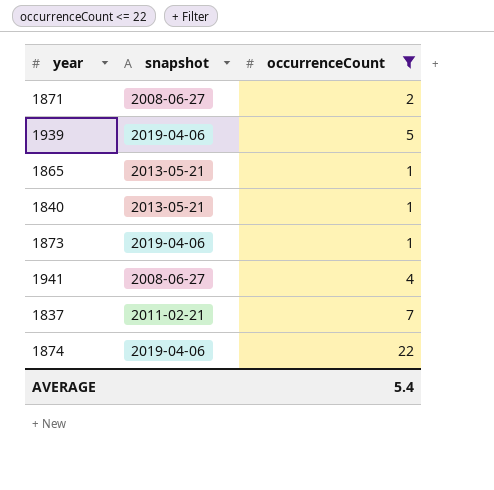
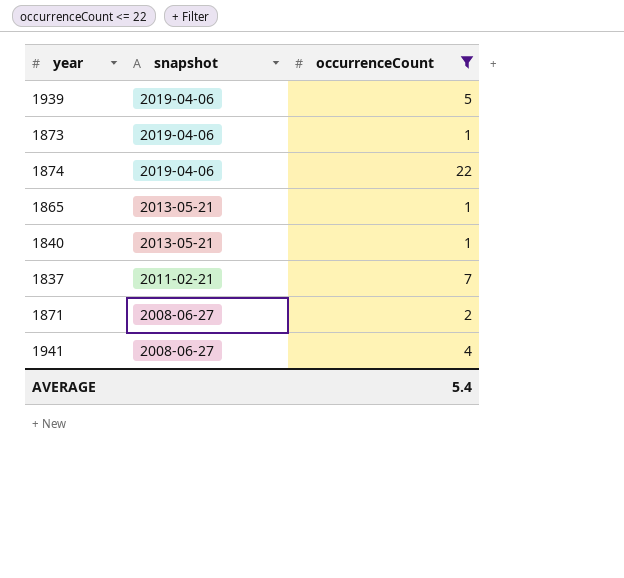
row order: none -> snapshot descending

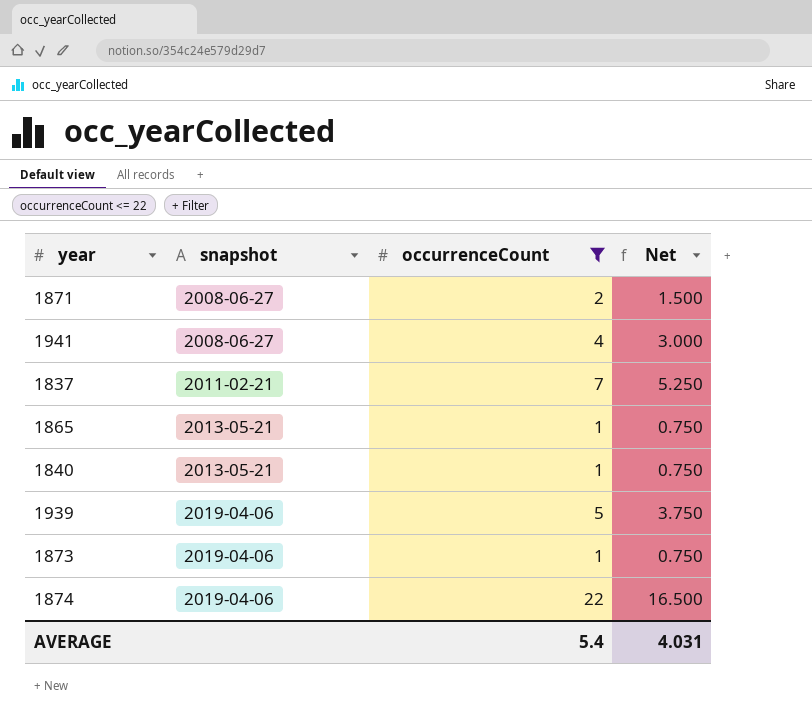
row order: snapshot descending -> snapshot ascending
column Net | formula: none -> [occurrenceCount] * 0.75

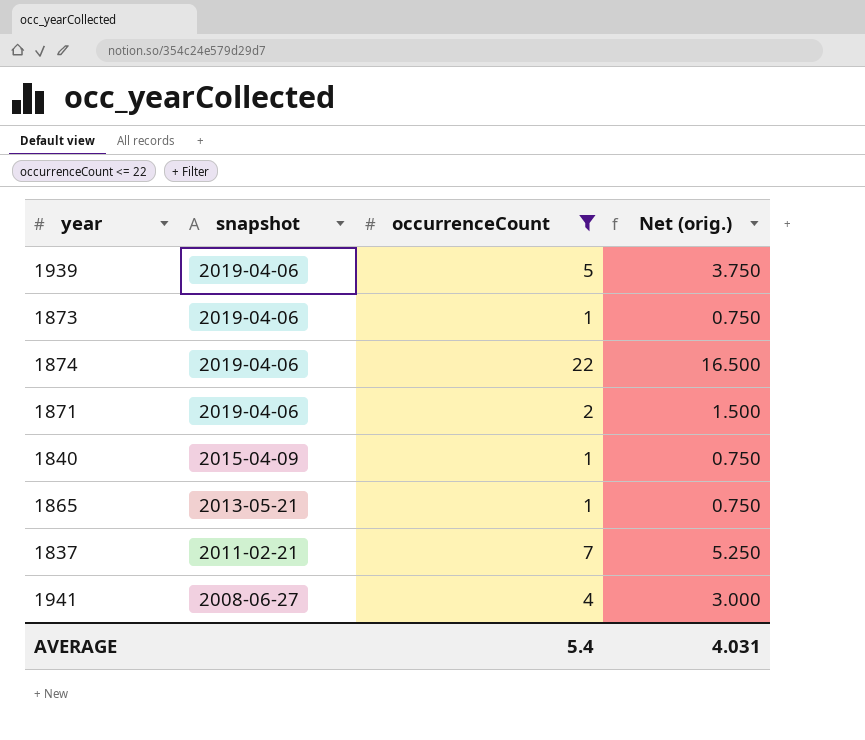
row order: snapshot ascending -> snapshot descending
column name: Net -> Net (orig.)
1871 | snapshot: 2008-06-27 -> 2019-04-06
1840 | snapshot: 2013-05-21 -> 2015-04-09

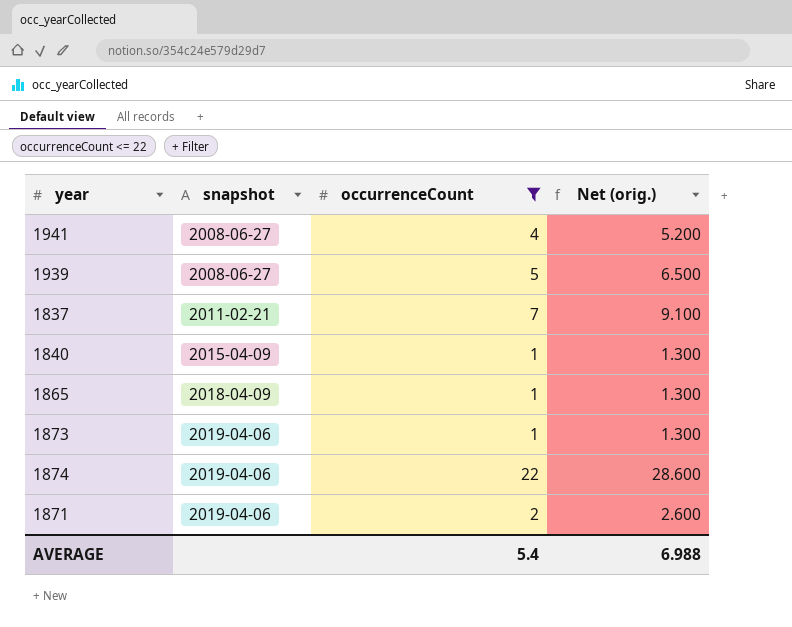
row order: snapshot descending -> snapshot ascending
column Net (orig.) | formula: [occurrenceCount] * 0.75 -> [occurrenceCount] * 1.3
1939 | snapshot: 2019-04-06 -> 2008-06-27
1865 | snapshot: 2013-05-21 -> 2018-04-09
AVERAGE | Net (orig.): 4.031 -> 6.988

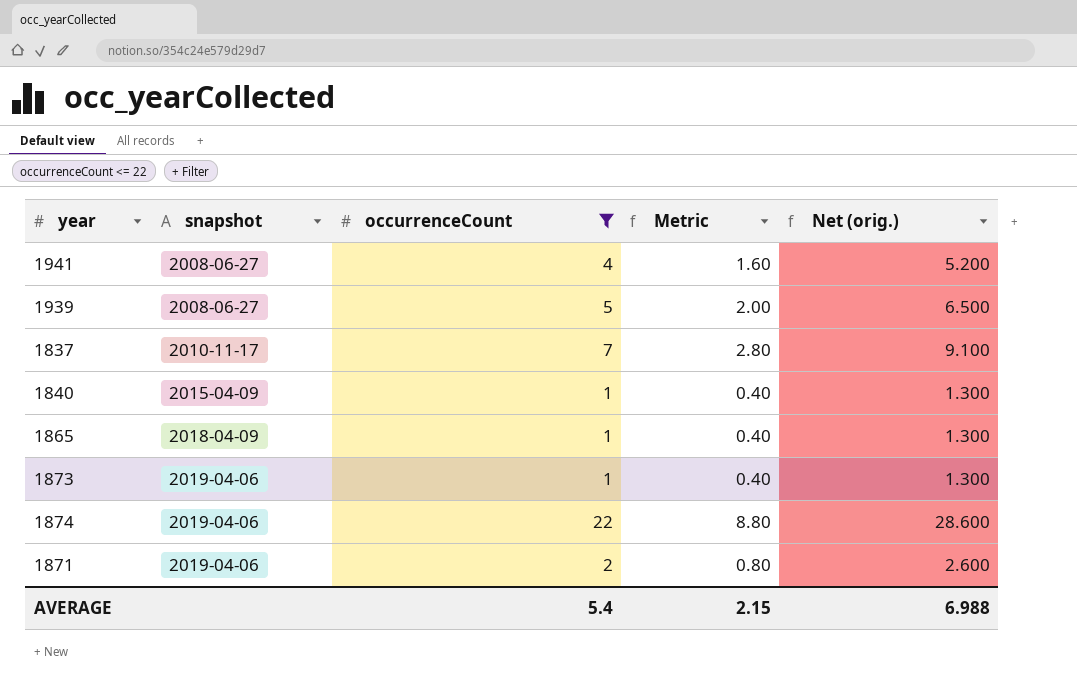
column Metric | formula: none -> [occurrenceCount] * 0.4
1837 | snapshot: 2011-02-21 -> 2010-11-17

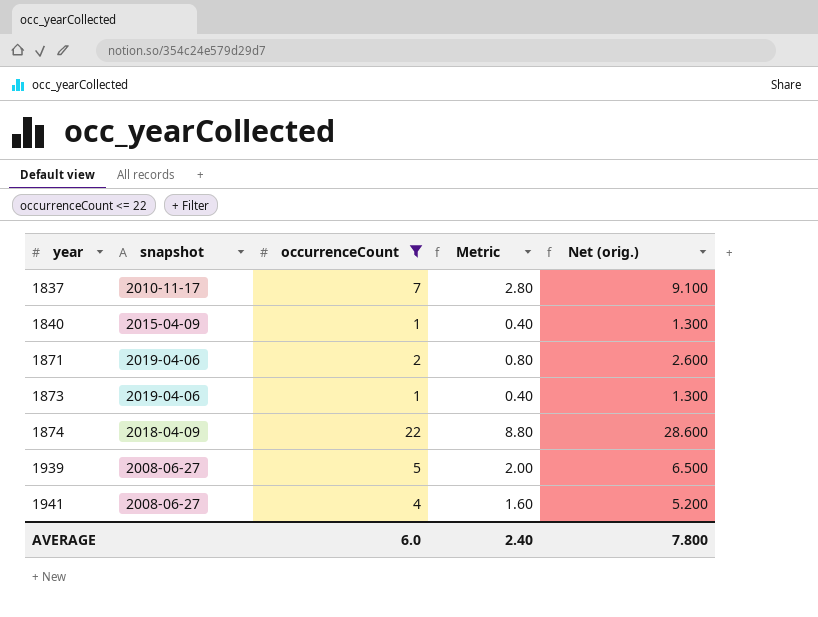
row order: snapshot ascending -> year ascending
row 1865: 2018-04-09 | 1 | 0.40 | 1.300 -> none
1874 | snapshot: 2019-04-06 -> 2018-04-09
AVERAGE | occurrenceCount: 5.4 -> 6.0
AVERAGE | Metric: 2.15 -> 2.40
AVERAGE | Net (orig.): 6.988 -> 7.800

